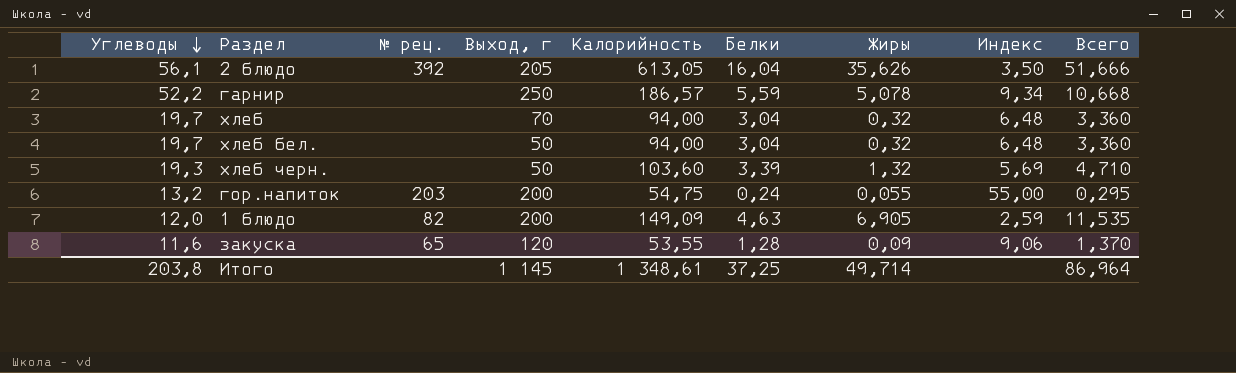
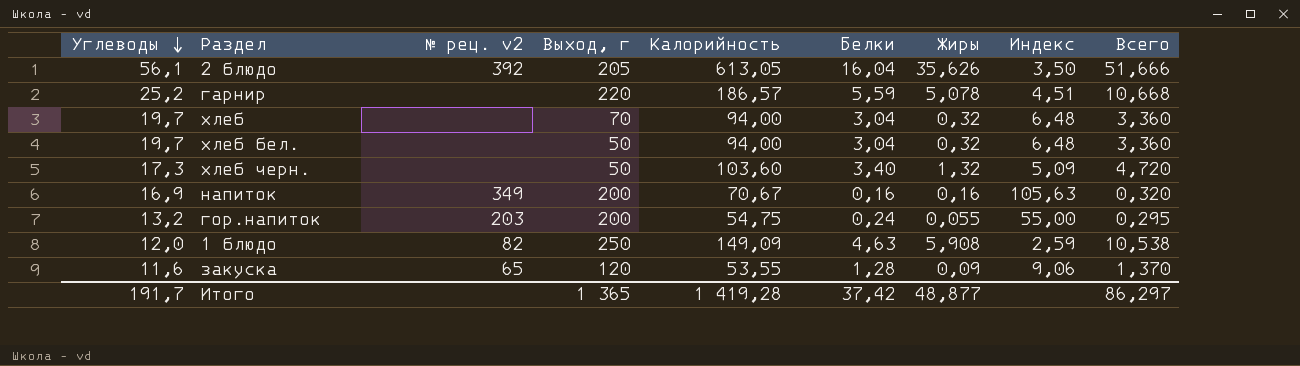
column name: № рец. -> № рец. v2
гарнир | Углеводы: 52,2 -> 25,2
гарнир | Выход, г: 250 -> 220
гарнир | Индекс: 9,34 -> 4,51
хлеб черн. | Углеводы: 19,3 -> 17,3
хлеб черн. | Белки: 3,39 -> 3,40
хлеб черн. | Индекс: 5,69 -> 5,09
хлеб черн. | Всего: 4,710 -> 4,720
row напиток: none -> 16,9 | 349 | 200 | 70,67 | 0,16 | 0,16 | 105,63 | 0,320
1 блюдо | Выход, г: 200 -> 250
1 блюдо | Жиры: 6,905 -> 5,908
1 блюдо | Всего: 11,535 -> 10,538
Итого | Углеводы: 203,8 -> 191,7
Итого | Выход, г: 1 145 -> 1 365
Итого | Калорийность: 1 348,61 -> 1 419,28
Итого | Белки: 37,25 -> 37,42
Итого | Жиры: 49,714 -> 48,877
Итого | Всего: 86,964 -> 86,297

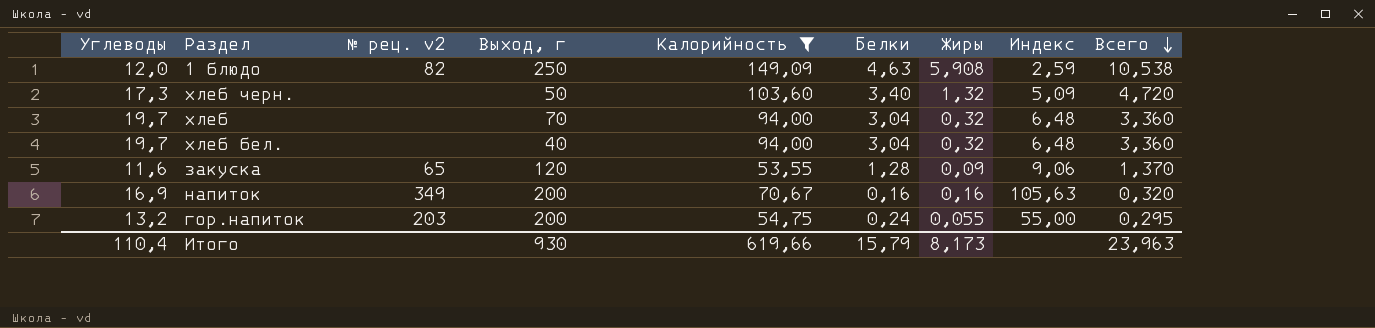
filter: none -> Калорийность <= 149,09
row order: Углеводы descending -> Всего descending
хлеб бел. | Выход, г: 50 -> 40
Итого | Углеводы: 191,7 -> 110,4
Итого | Выход, г: 1 365 -> 930
Итого | Калорийность: 1 419,28 -> 619,66
Итого | Белки: 37,42 -> 15,79
Итого | Жиры: 48,877 -> 8,173
Итого | Всего: 86,297 -> 23,963

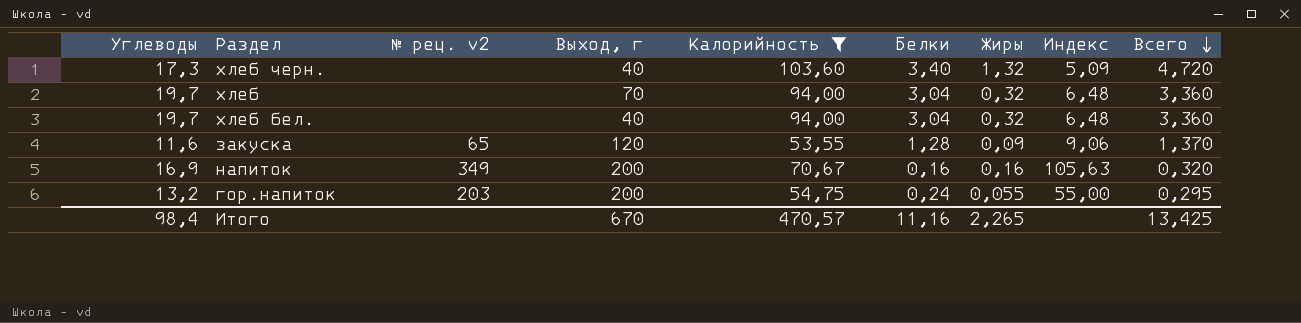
row 1 блюдо: 12,0 | 82 | 250 | 149,09 | 4,63 | 5,908 | 2,59 | 10,538 -> none
хлеб черн. | Выход, г: 50 -> 40
Итого | Углеводы: 110,4 -> 98,4
Итого | Выход, г: 930 -> 670
Итого | Калорийность: 619,66 -> 470,57
Итого | Белки: 15,79 -> 11,16
Итого | Жиры: 8,173 -> 2,265
Итого | Всего: 23,963 -> 13,425

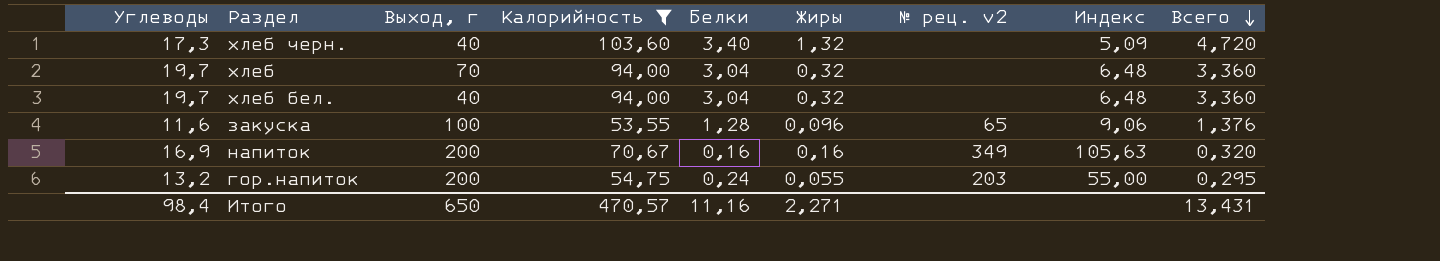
column № рец. v2 | position: 3 -> 7
закуска | Выход, г: 120 -> 100
закуска | Жиры: 0,09 -> 0,096
закуска | Всего: 1,370 -> 1,376
Итого | Выход, г: 670 -> 650
Итого | Жиры: 2,265 -> 2,271
Итого | Всего: 13,425 -> 13,431

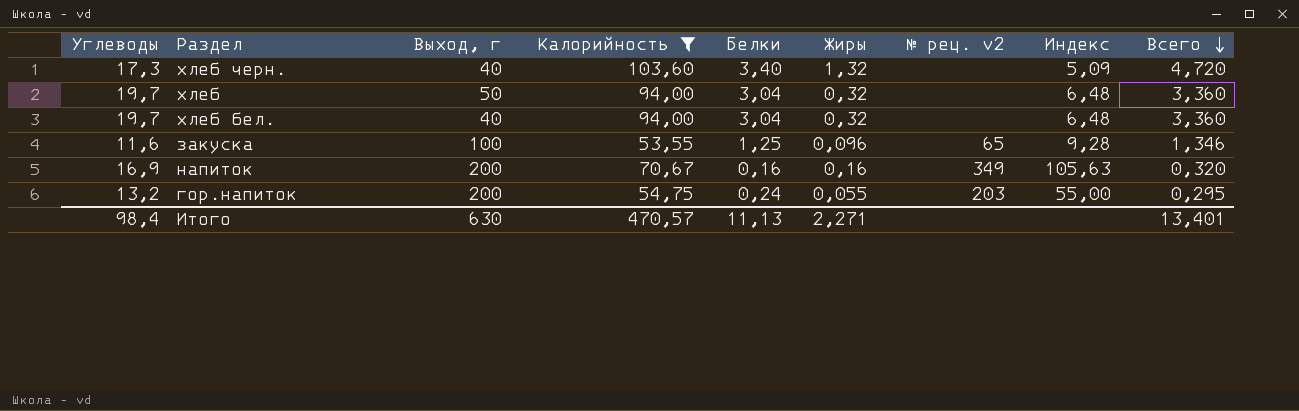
хлеб | Выход, г: 70 -> 50
закуска | Белки: 1,28 -> 1,25
закуска | Индекс: 9,06 -> 9,28
закуска | Всего: 1,376 -> 1,346
Итого | Выход, г: 650 -> 630
Итого | Белки: 11,16 -> 11,13
Итого | Всего: 13,431 -> 13,401

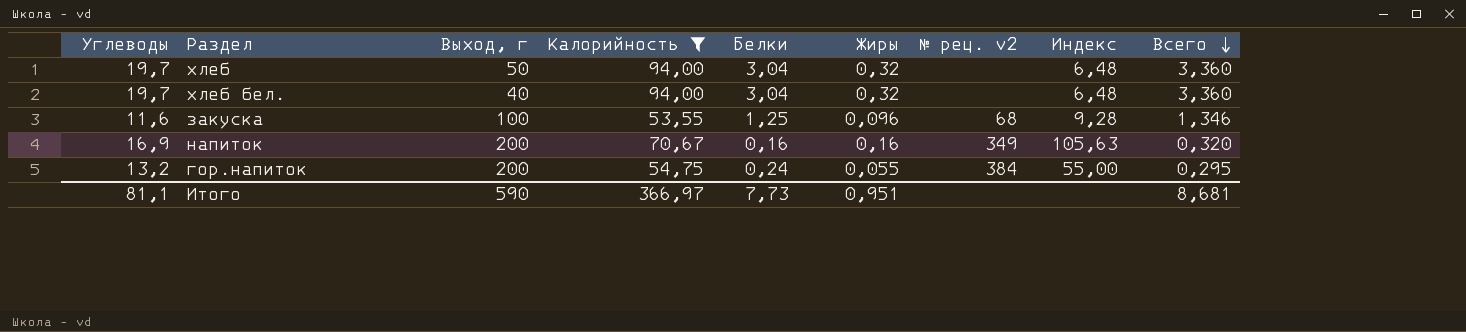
row хлеб черн.: 17,3 | 40 | 103,60 | 3,40 | 1,32 | none | 5,09 | 4,720 -> none
закуска | № рец. v2: 65 -> 68
гор.напиток | № рец. v2: 203 -> 384
Итого | Углеводы: 98,4 -> 81,1
Итого | Выход, г: 630 -> 590
Итого | Калорийность: 470,57 -> 366,97
Итого | Белки: 11,13 -> 7,73
Итого | Жиры: 2,271 -> 0,951
Итого | Всего: 13,401 -> 8,681

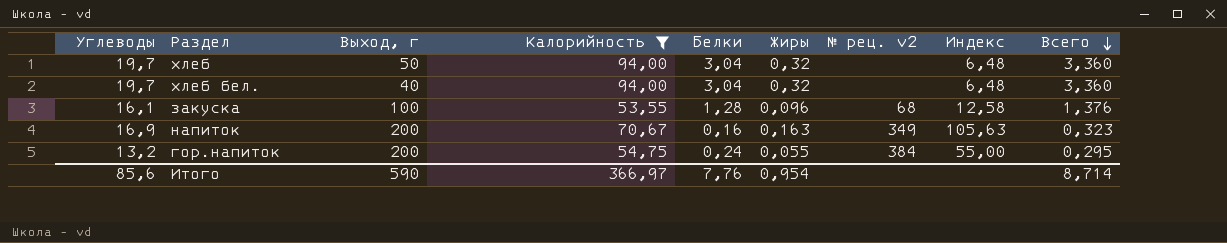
закуска | Углеводы: 11,6 -> 16,1
закуска | Белки: 1,25 -> 1,28
закуска | Индекс: 9,28 -> 12,58
закуска | Всего: 1,346 -> 1,376
напиток | Жиры: 0,16 -> 0,163
напиток | Всего: 0,320 -> 0,323
Итого | Углеводы: 81,1 -> 85,6
Итого | Белки: 7,73 -> 7,76
Итого | Жиры: 0,951 -> 0,954
Итого | Всего: 8,681 -> 8,714

